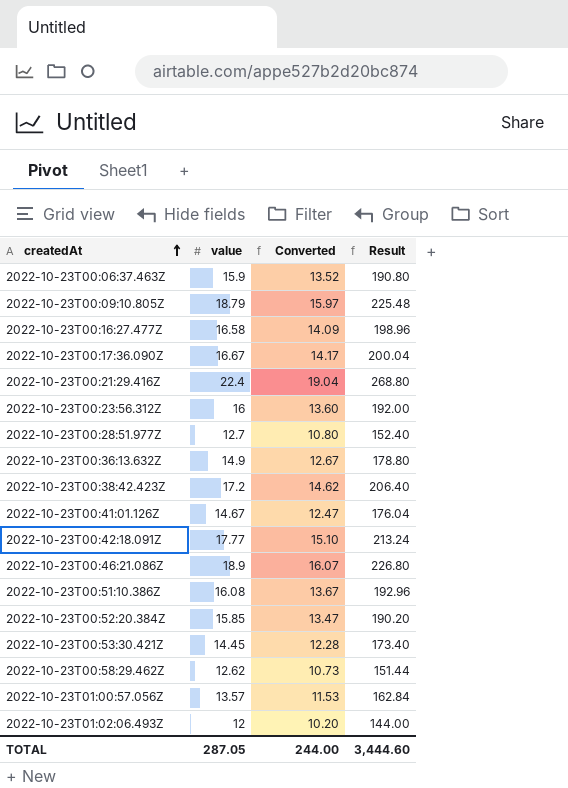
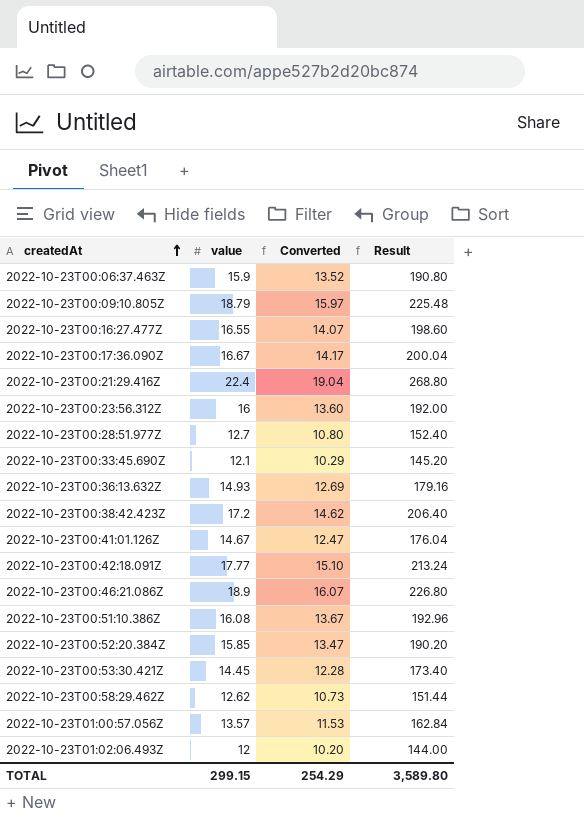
2022-10-23T00:16:27.477Z | value: 16.58 -> 16.55
2022-10-23T00:16:27.477Z | Converted: 14.09 -> 14.07
2022-10-23T00:16:27.477Z | Result: 198.96 -> 198.60
row 2022-10-23T00:33:45.690Z: none -> 12.1 | 10.29 | 145.20
2022-10-23T00:36:13.632Z | value: 14.9 -> 14.93
2022-10-23T00:36:13.632Z | Converted: 12.67 -> 12.69
2022-10-23T00:36:13.632Z | Result: 178.80 -> 179.16
TOTAL | value: 287.05 -> 299.15
TOTAL | Converted: 244.00 -> 254.29
TOTAL | Result: 3,444.60 -> 3,589.80

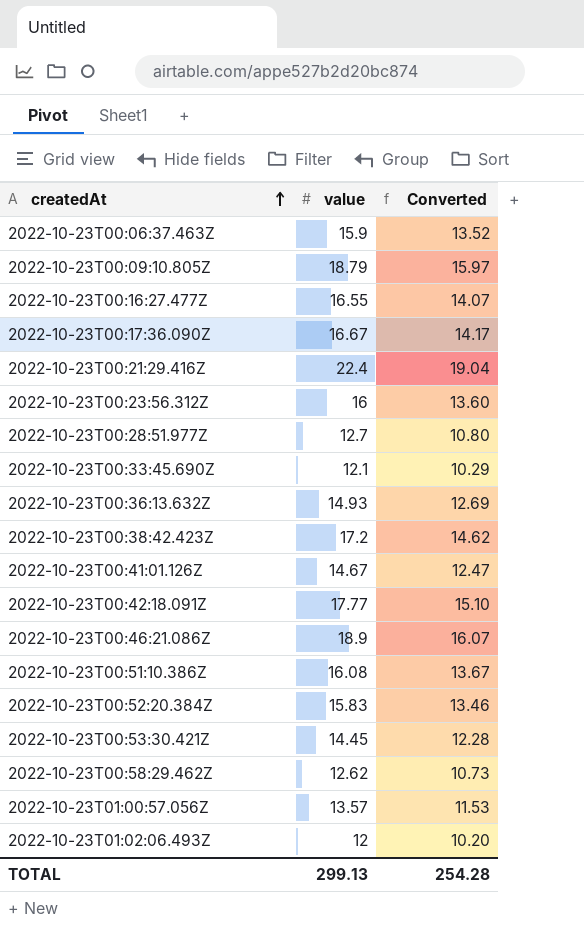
column Result | formula: [value] * 12 -> none
2022-10-23T00:52:20.384Z | value: 15.85 -> 15.83
2022-10-23T00:52:20.384Z | Converted: 13.47 -> 13.46
TOTAL | value: 299.15 -> 299.13
TOTAL | Converted: 254.29 -> 254.28

